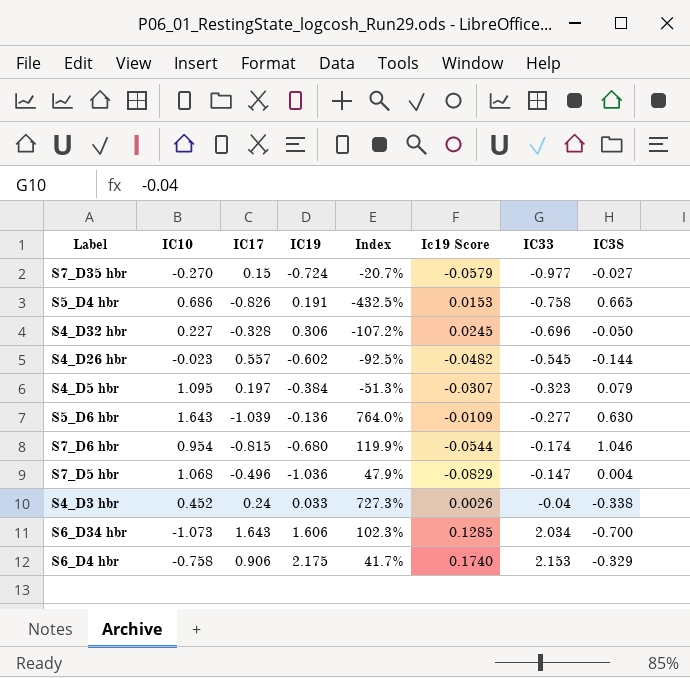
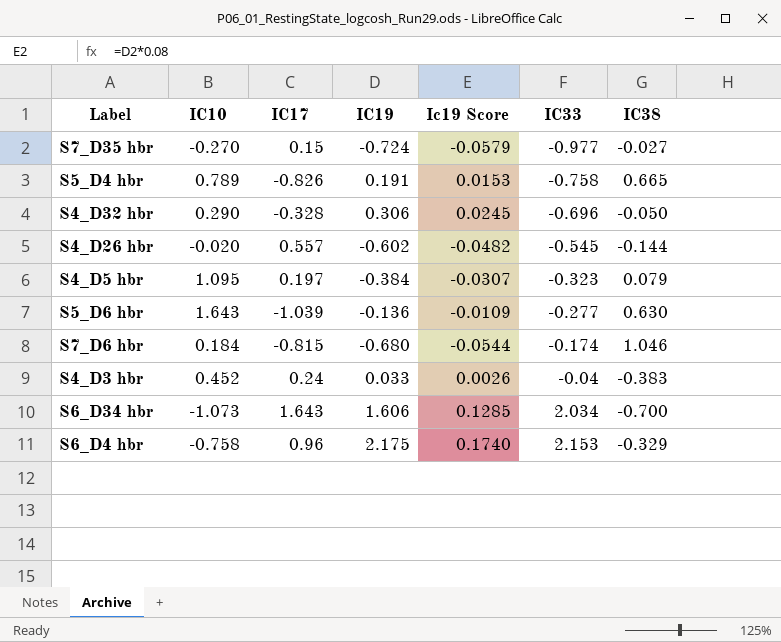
column Index | formula: [IC17] / [IC19] -> none
row S7_D5 hbr: 1.068 | -0.496 | -1.036 | 47.9% | -0.0829 | -0.147 | 0.004 -> none
S5_D4 hbr | IC10: 0.686 -> 0.789
S4_D32 hbr | IC10: 0.227 -> 0.290
S4_D26 hbr | IC10: -0.023 -> -0.020
S7_D6 hbr | IC10: 0.954 -> 0.184
S4_D3 hbr | IC38: -0.338 -> -0.383
S6_D4 hbr | IC17: 0.906 -> 0.96

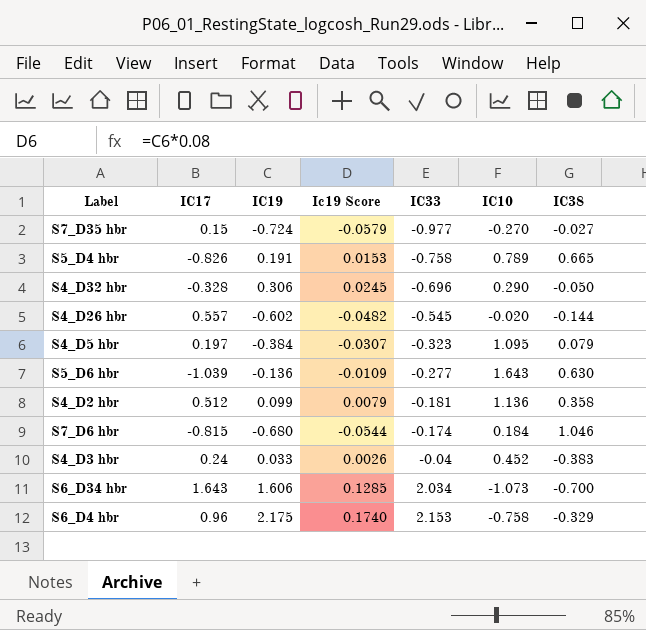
column IC10 | position: 2 -> 6
row S4_D2 hbr: none -> 0.512 | 0.099 | 0.0079 | -0.181 | 1.136 | 0.358

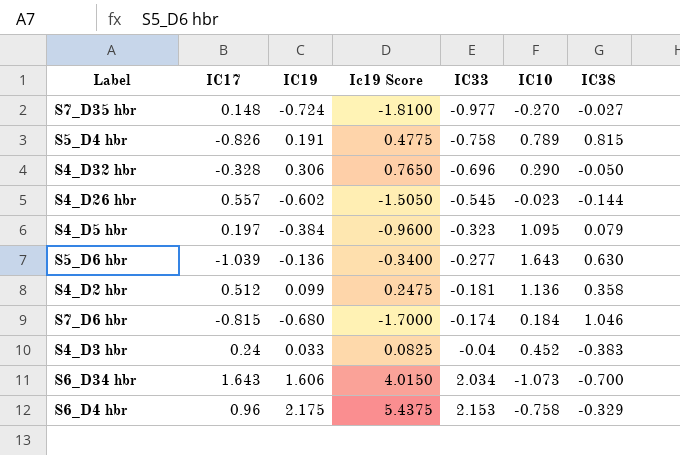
column Ic19 Score | formula: [IC19] * 0.08 -> [IC19] * 2.5
S7_D35 hbr | IC17: 0.15 -> 0.148
S5_D4 hbr | IC38: 0.665 -> 0.815
S4_D26 hbr | IC10: -0.020 -> -0.023

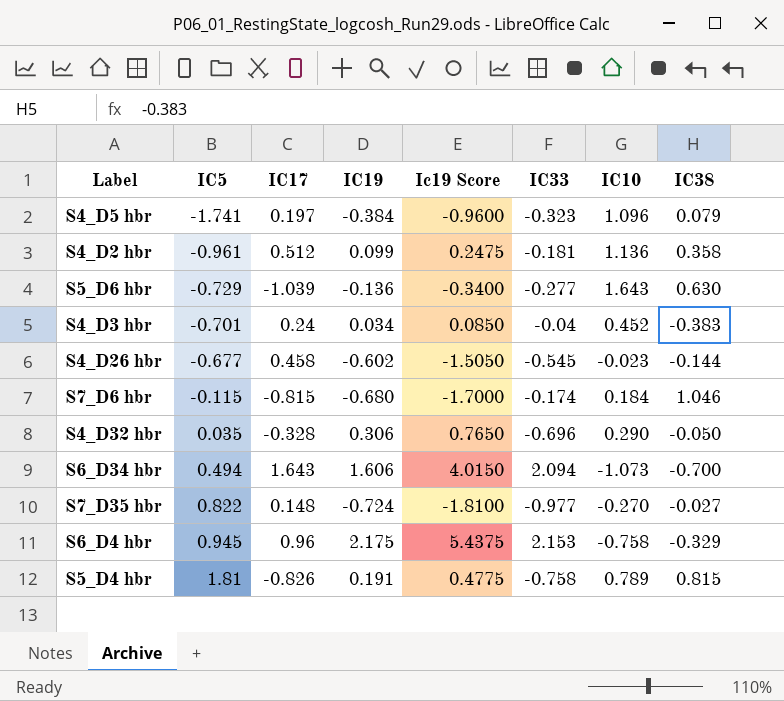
row order: IC33 ascending -> IC5 ascending
column IC5 | position: none -> 2
S4_D5 hbr | IC10: 1.095 -> 1.096
S4_D3 hbr | IC19: 0.033 -> 0.034
S4_D3 hbr | Ic19 Score: 0.0825 -> 0.0850
S4_D26 hbr | IC17: 0.557 -> 0.458
S6_D34 hbr | IC33: 2.034 -> 2.094

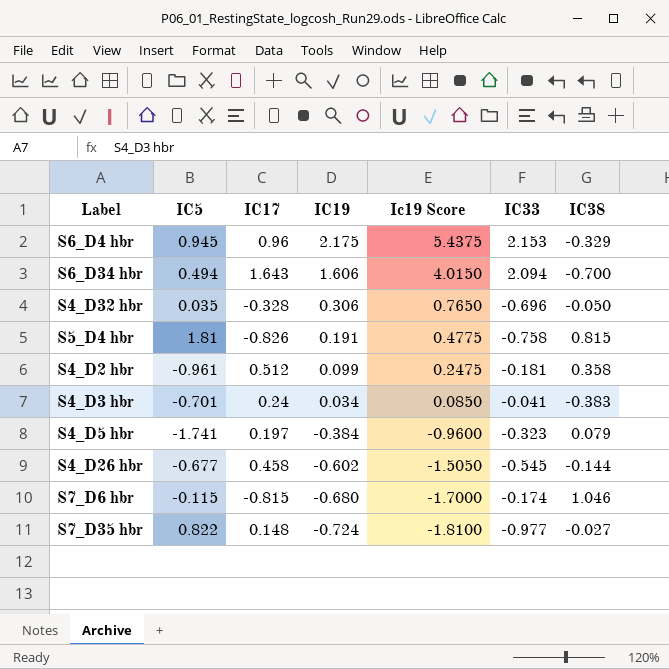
row order: IC5 ascending -> IC19 descending
column IC10 | position: 7 -> none
row S5_D6 hbr: -0.729 | -1.039 | -0.136 | -0.3400 | -0.277 | 1.643 | 0.630 -> none
S4_D3 hbr | IC33: -0.04 -> -0.041

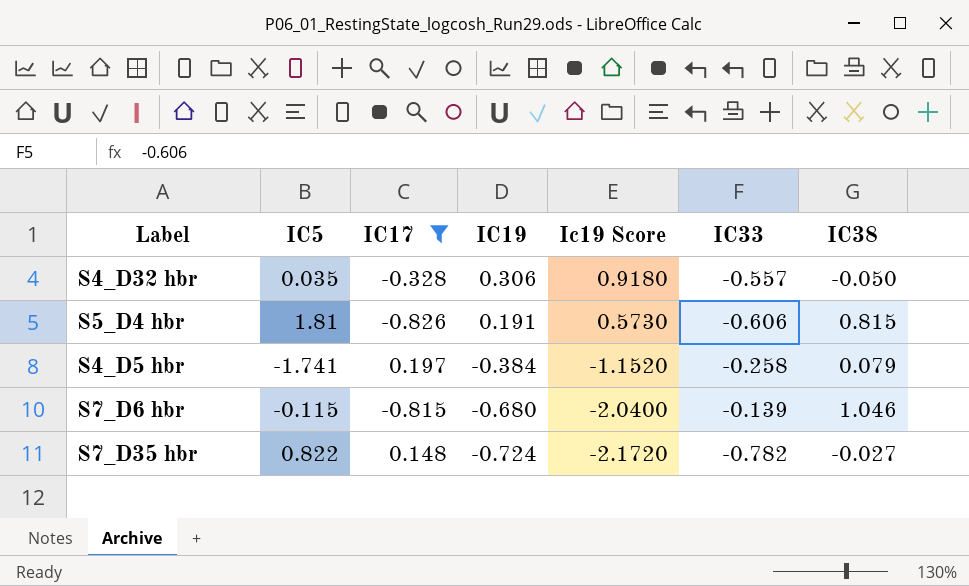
filter: none -> IC17 <= 0.197
column Ic19 Score | formula: [IC19] * 2.5 -> [IC19] * 3
S4_D32 hbr | IC33: -0.696 -> -0.557
S5_D4 hbr | IC33: -0.758 -> -0.606
S4_D5 hbr | IC33: -0.323 -> -0.258
S7_D6 hbr | IC33: -0.174 -> -0.139
S7_D35 hbr | IC33: -0.977 -> -0.782

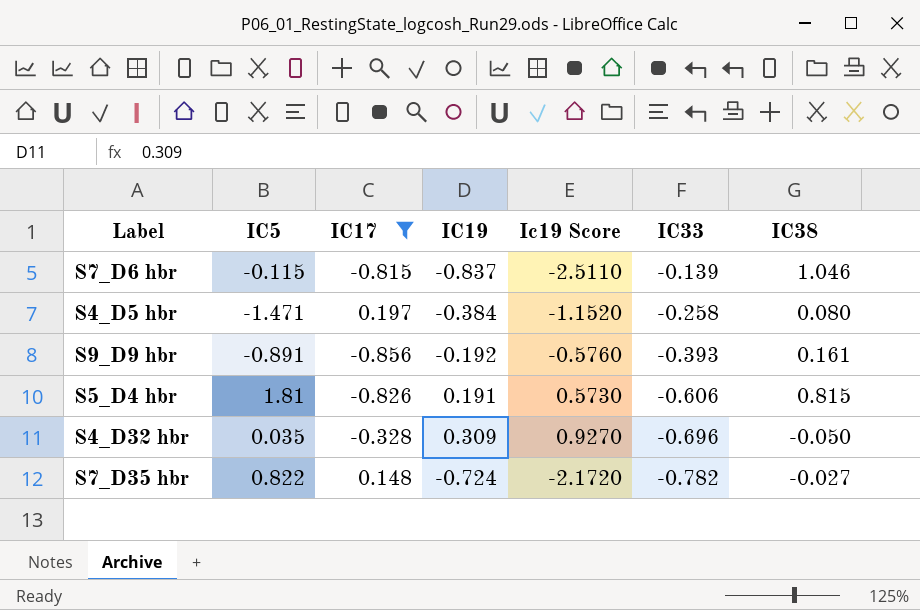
row order: IC19 descending -> IC33 descending
S7_D6 hbr | IC19: -0.680 -> -0.837
S7_D6 hbr | Ic19 Score: -2.0400 -> -2.5110
S4_D5 hbr | IC5: -1.741 -> -1.471
S4_D5 hbr | IC38: 0.079 -> 0.080
row S9_D9 hbr: none -> -0.891 | -0.856 | -0.192 | -0.5760 | -0.393 | 0.161
S4_D32 hbr | IC19: 0.306 -> 0.309
S4_D32 hbr | Ic19 Score: 0.9180 -> 0.9270
S4_D32 hbr | IC33: -0.557 -> -0.696

